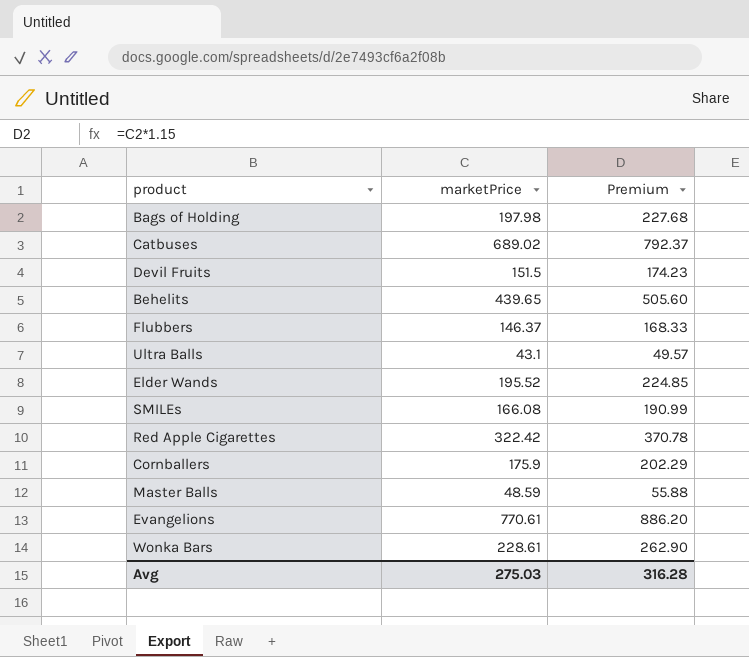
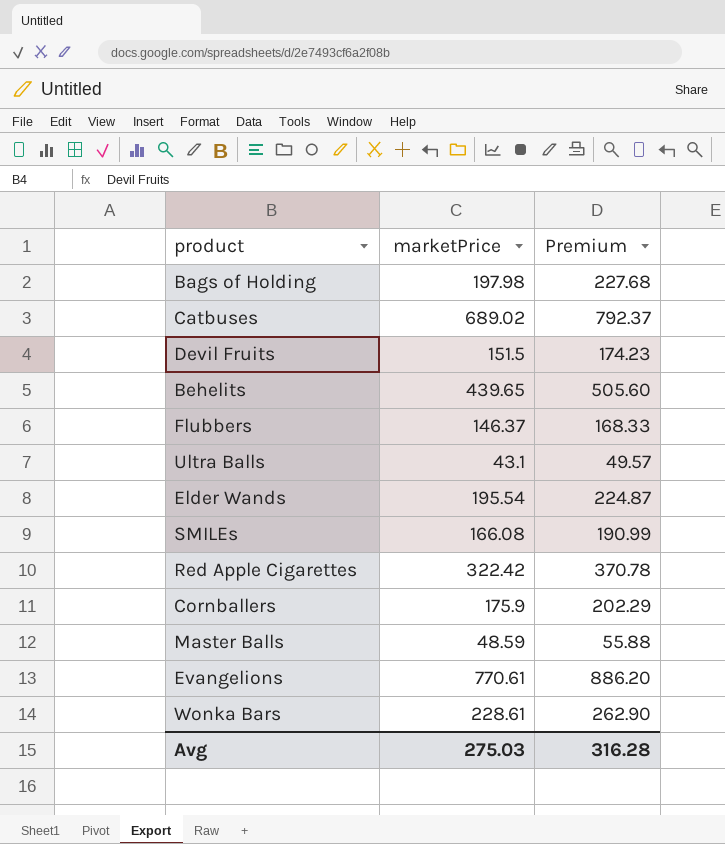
Elder Wands | marketPrice: 195.52 -> 195.54
Elder Wands | Premium: 224.85 -> 224.87

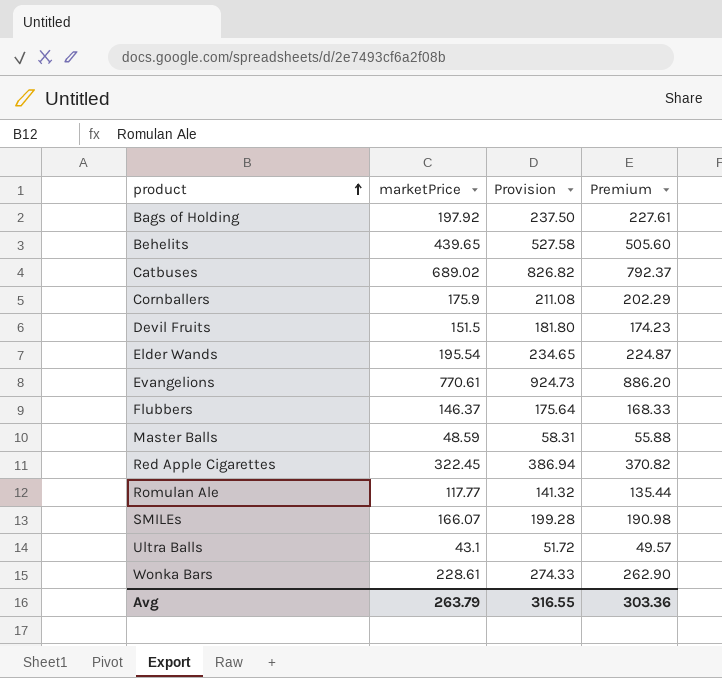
row order: none -> product ascending
column Provision | formula: none -> [marketPrice] * 1.2
Bags of Holding | marketPrice: 197.98 -> 197.92
Bags of Holding | Premium: 227.68 -> 227.61
Red Apple Cigarettes | marketPrice: 322.42 -> 322.45
Red Apple Cigarettes | Premium: 370.78 -> 370.82
row Romulan Ale: none -> 117.77 | 141.32 | 135.44
SMILEs | marketPrice: 166.08 -> 166.07
SMILEs | Premium: 190.99 -> 190.98
Avg | marketPrice: 275.03 -> 263.79
Avg | Premium: 316.28 -> 303.36

